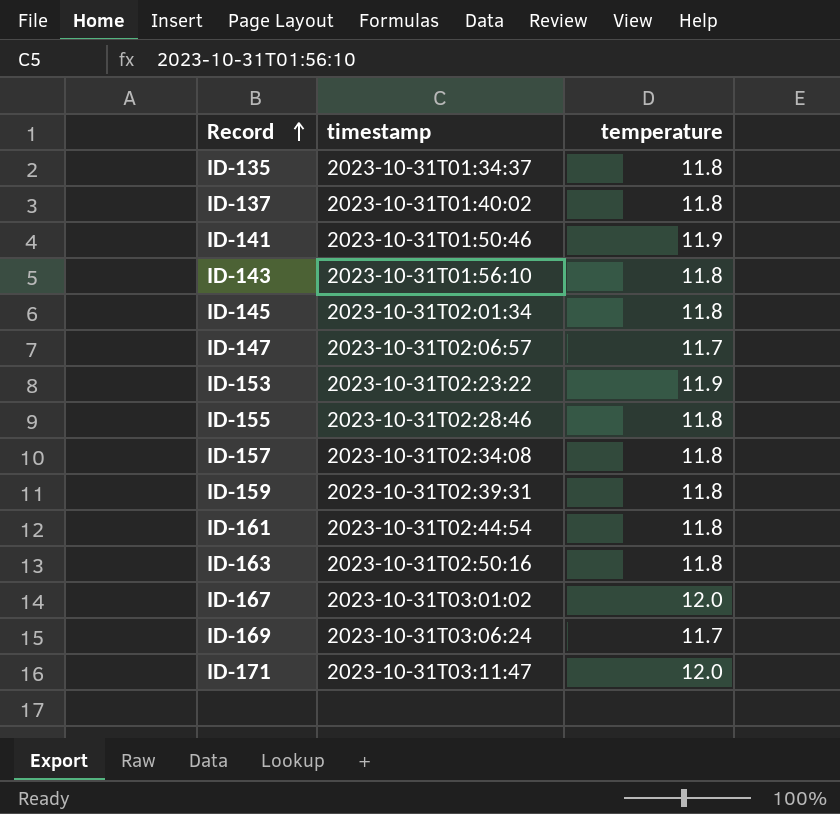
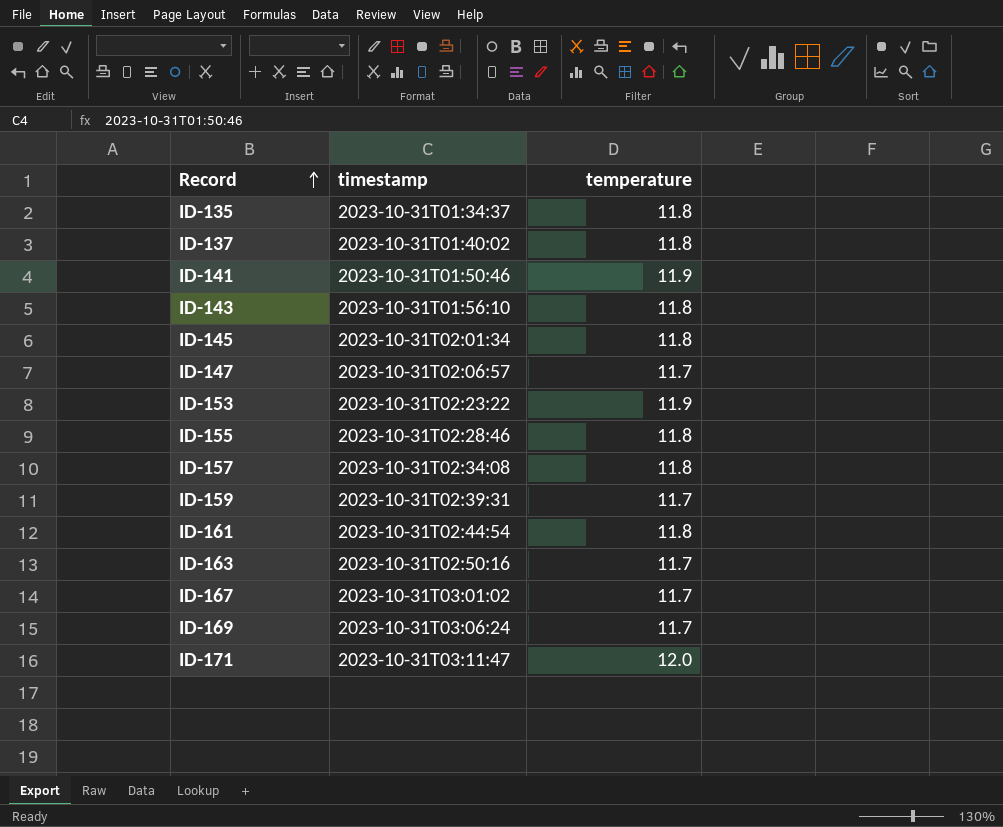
ID-159 | temperature: 11.8 -> 11.7
ID-163 | temperature: 11.8 -> 11.7
ID-167 | temperature: 12.0 -> 11.7

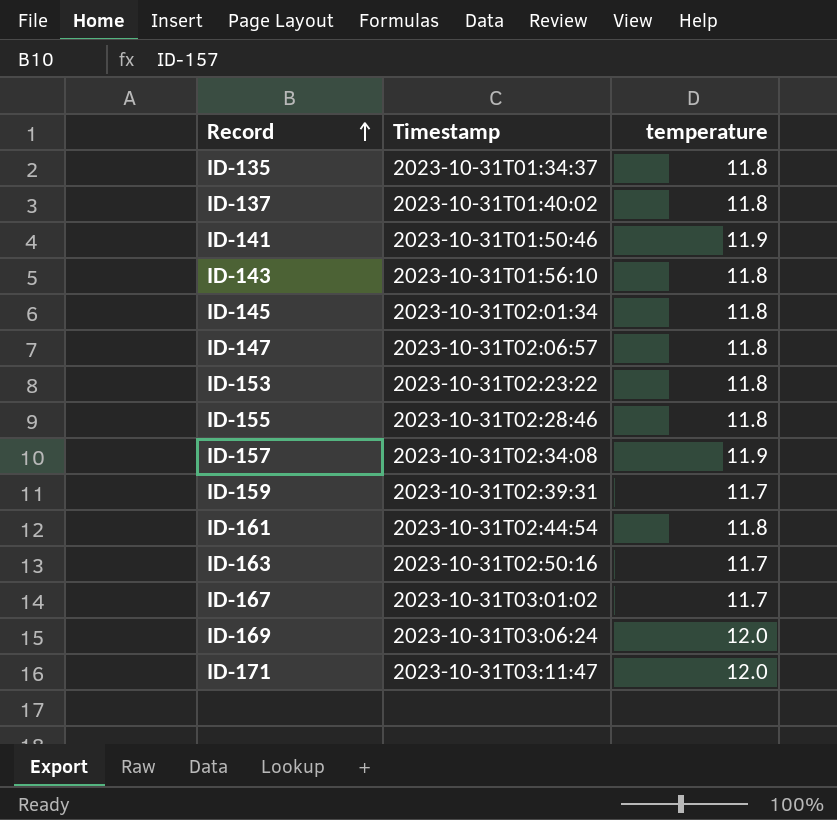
column name: timestamp -> Timestamp
ID-147 | temperature: 11.7 -> 11.8
ID-153 | temperature: 11.9 -> 11.8
ID-157 | temperature: 11.8 -> 11.9
ID-169 | temperature: 11.7 -> 12.0

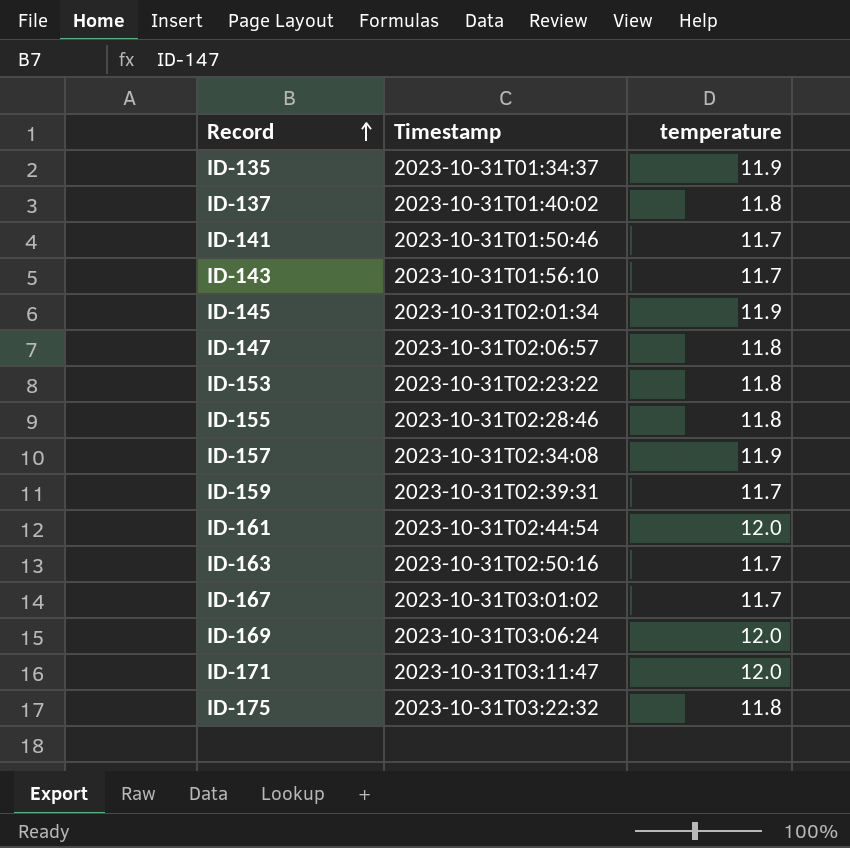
ID-135 | temperature: 11.8 -> 11.9
ID-141 | temperature: 11.9 -> 11.7
ID-143 | temperature: 11.8 -> 11.7
ID-145 | temperature: 11.8 -> 11.9
ID-161 | temperature: 11.8 -> 12.0
row ID-175: none -> 2023-10-31T03:22:32 | 11.8

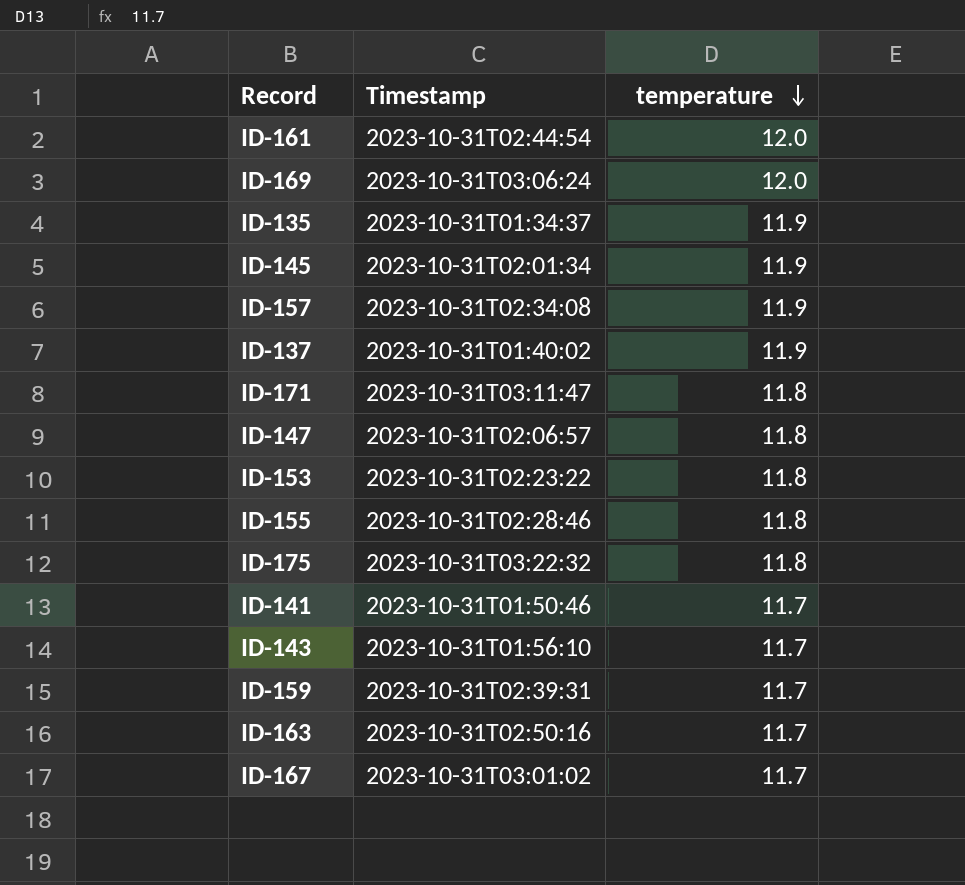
row order: Record ascending -> temperature descending
ID-137 | temperature: 11.8 -> 11.9
ID-171 | temperature: 12.0 -> 11.8

